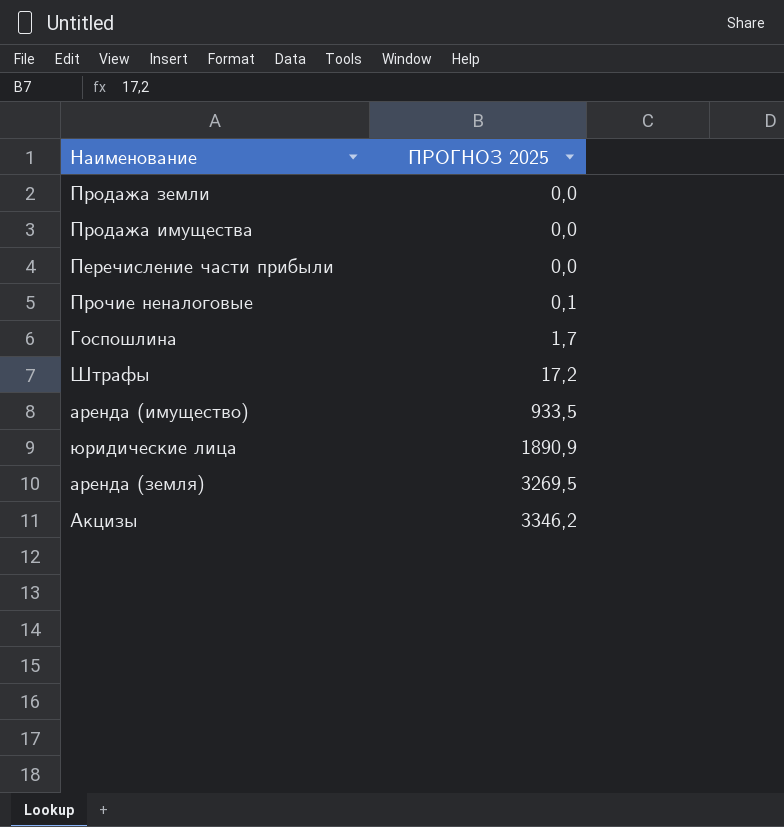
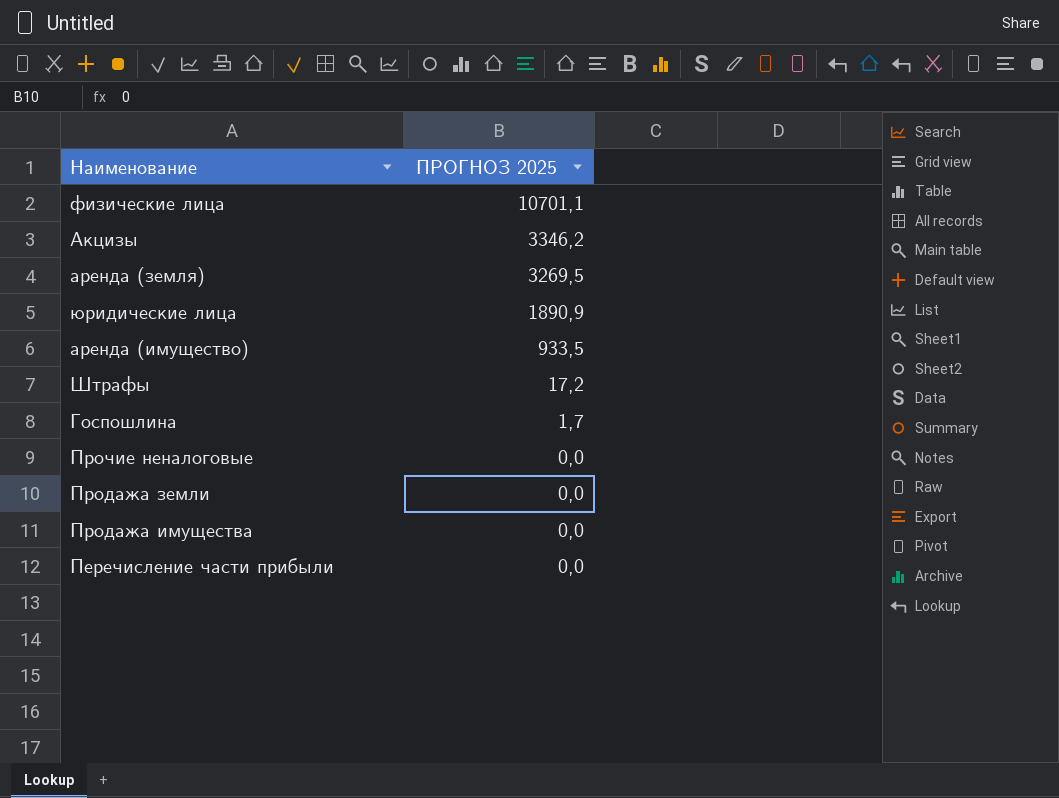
row order: ПРОГНОЗ 2025 ascending -> ПРОГНОЗ 2025 descending
row физические лица: none -> 10701,1
Прочие неналоговые | ПРОГНОЗ 2025: 0,1 -> 0,0

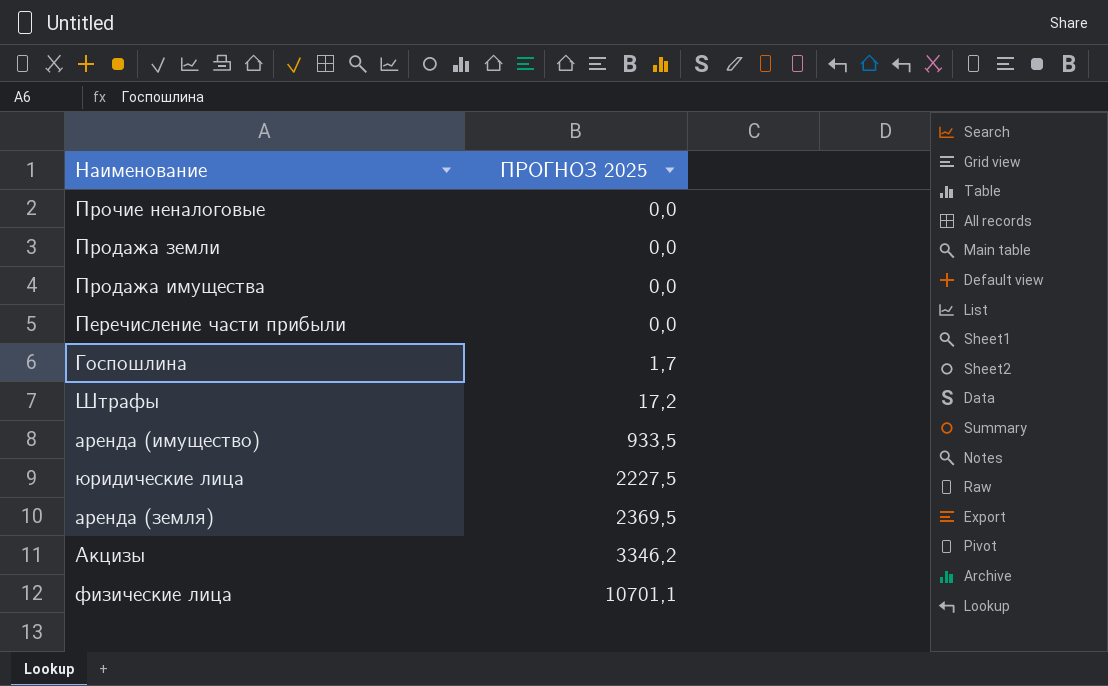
row order: ПРОГНОЗ 2025 descending -> ПРОГНОЗ 2025 ascending
юридические лица | ПРОГНОЗ 2025: 1890,9 -> 2227,5
аренда (земля) | ПРОГНОЗ 2025: 3269,5 -> 2369,5

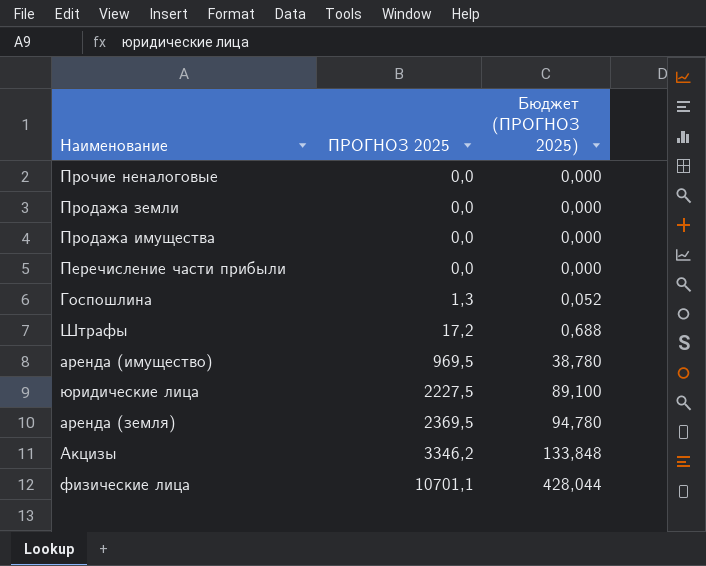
column Бюджет (ПРОГНОЗ 2025) | formula: none -> [ПРОГНОЗ 2025] * 0,04
Госпошлина | ПРОГНОЗ 2025: 1,7 -> 1,3
аренда (имущество) | ПРОГНОЗ 2025: 933,5 -> 969,5

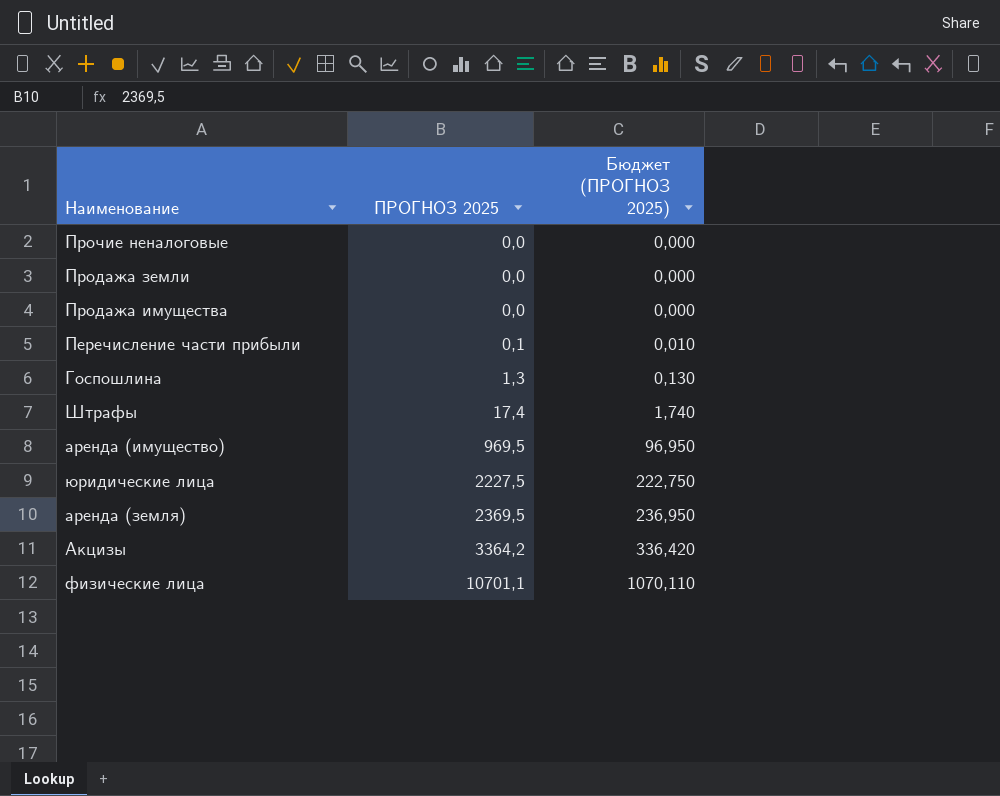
column Бюджет (ПРОГНОЗ 2025) | formula: [ПРОГНОЗ 2025] * 0,04 -> [ПРОГНОЗ 2025] * 0,1
Перечисление части прибыли | ПРОГНОЗ 2025: 0,0 -> 0,1
Штрафы | ПРОГНОЗ 2025: 17,2 -> 17,4
Акцизы | ПРОГНОЗ 2025: 3346,2 -> 3364,2

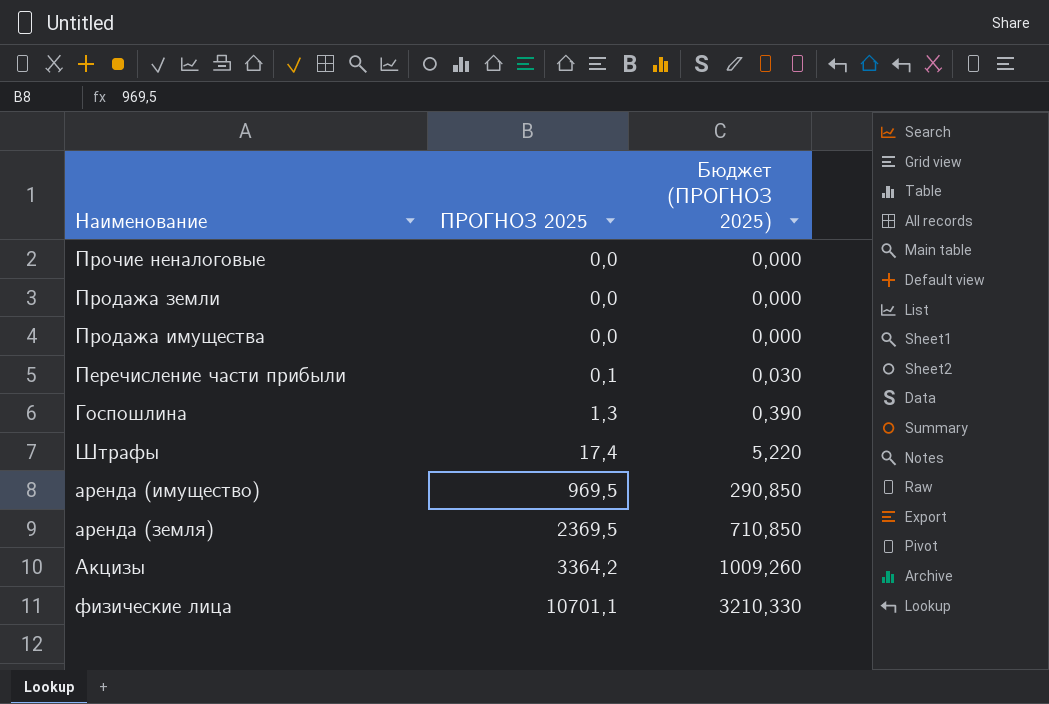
column Бюджет (ПРОГНОЗ 2025) | formula: [ПРОГНОЗ 2025] * 0,1 -> [ПРОГНОЗ 2025] * 0,3
row юридические лица: 2227,5 | 222,750 -> none

